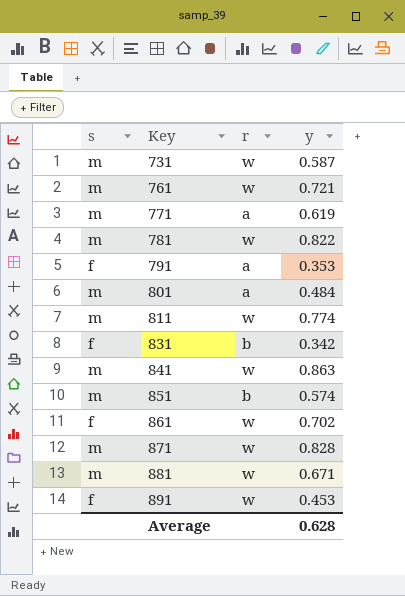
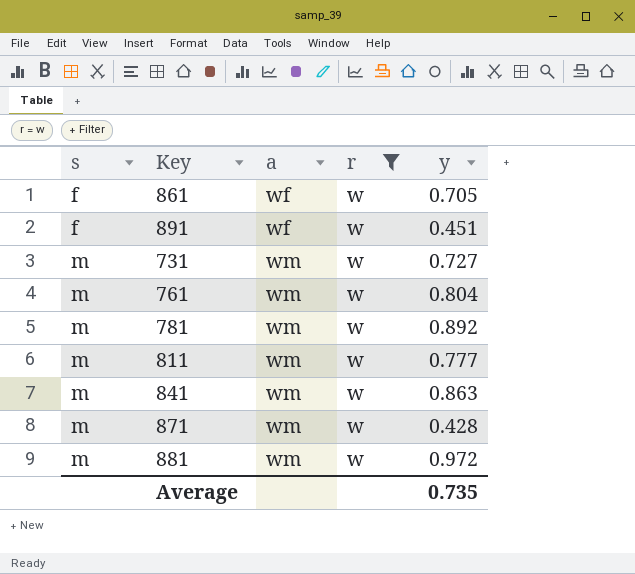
filter: none -> r = w
row order: Key ascending -> s ascending
column a | position: none -> 3
861 | y: 0.702 -> 0.705
891 | y: 0.453 -> 0.451
731 | y: 0.587 -> 0.727
761 | y: 0.721 -> 0.804
781 | y: 0.822 -> 0.892
811 | y: 0.774 -> 0.777
871 | y: 0.828 -> 0.428
881 | y: 0.671 -> 0.972
Average | y: 0.628 -> 0.735

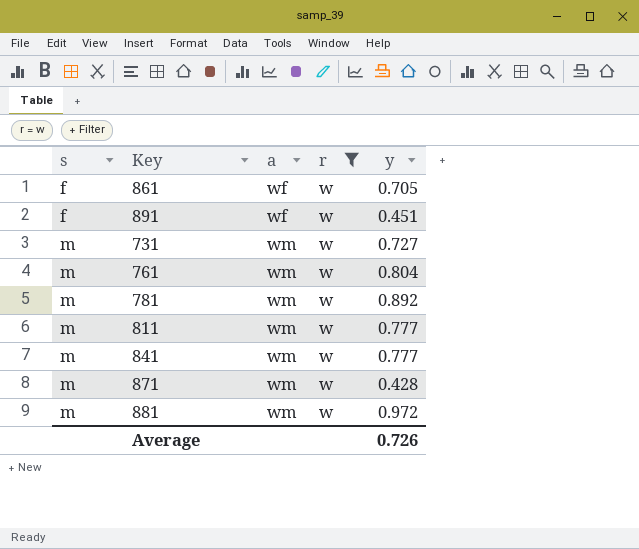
841 | y: 0.863 -> 0.777
Average | y: 0.735 -> 0.726

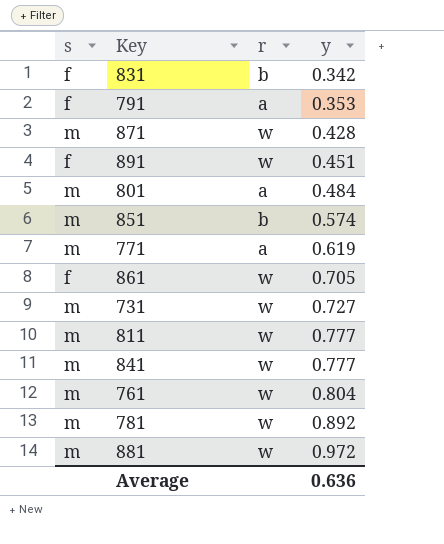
filter: r = w -> none
row order: s ascending -> y ascending
column a | position: 3 -> none
Average | y: 0.726 -> 0.636

